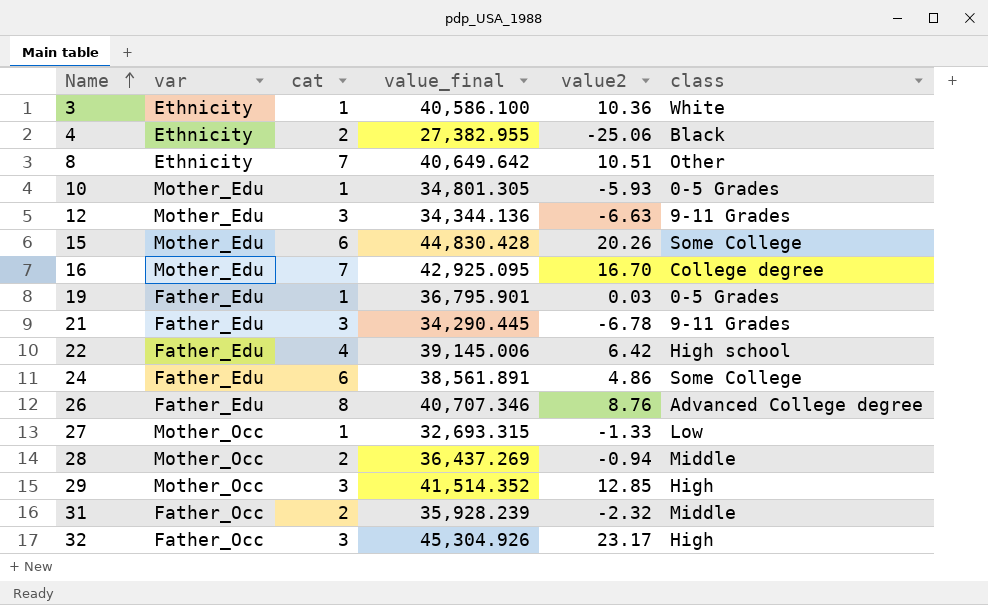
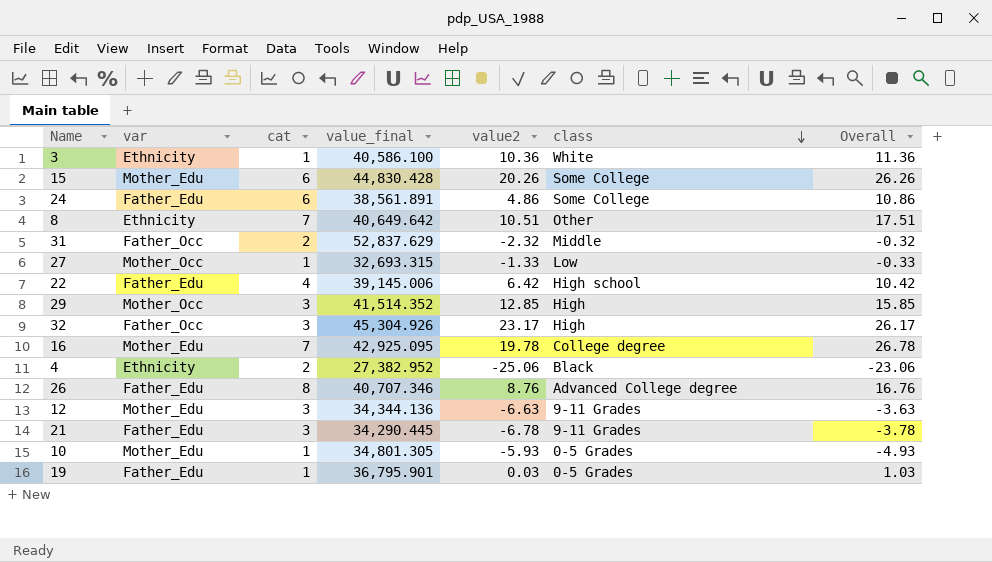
row order: Name ascending -> class descending
column Overall | formula: none -> [cat] + [value2]
row 28: Mother_Occ | 2 | 36,437.269 | -0.94 | Middle -> none
31 | value_final: 35,928.239 -> 52,837.629
16 | value2: 16.70 -> 19.78
4 | value_final: 27,382.955 -> 27,382.952

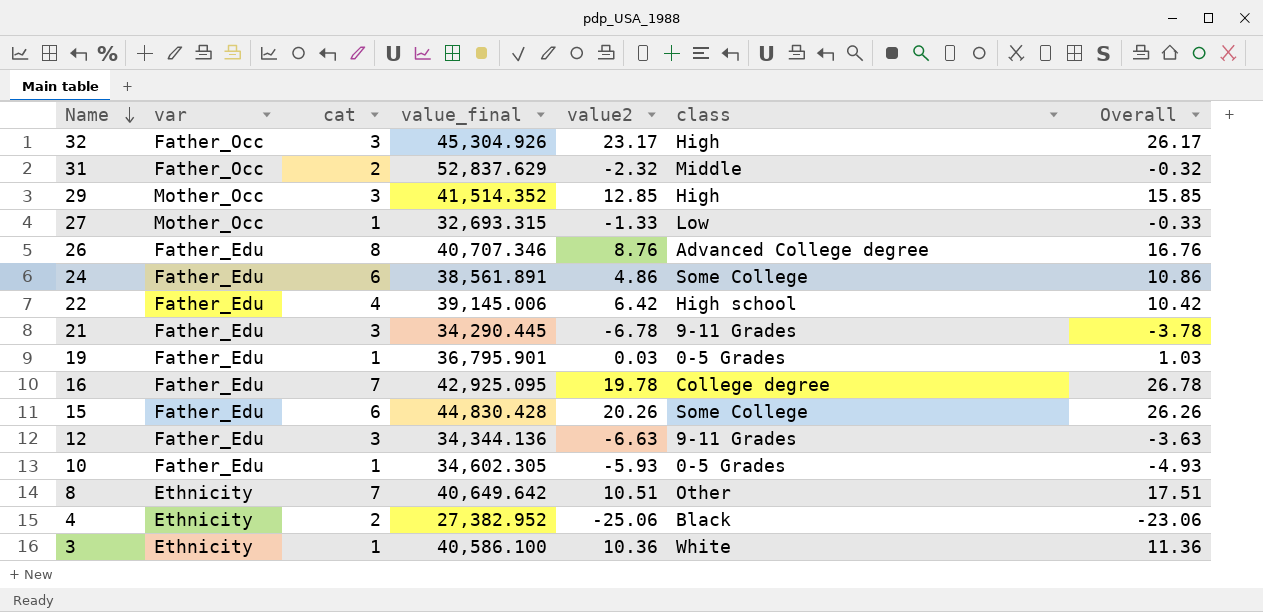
row order: class descending -> Name descending
16 | var: Mother_Edu -> Father_Edu
15 | var: Mother_Edu -> Father_Edu
12 | var: Mother_Edu -> Father_Edu
10 | var: Mother_Edu -> Father_Edu
10 | value_final: 34,801.305 -> 34,602.305

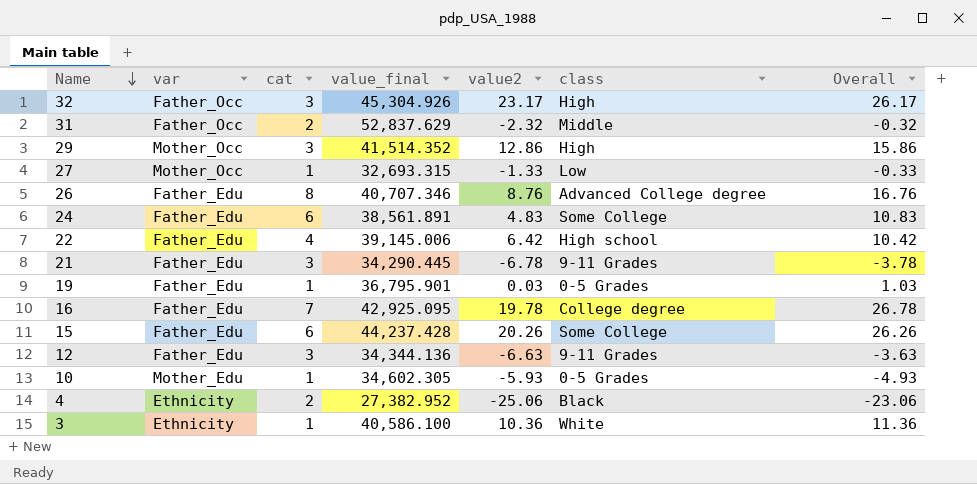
row 8: Ethnicity | 7 | 40,649.642 | 10.51 | Other | 17.51 -> none
29 | value2: 12.85 -> 12.86
29 | Overall: 15.85 -> 15.86
24 | value2: 4.86 -> 4.83
24 | Overall: 10.86 -> 10.83
15 | value_final: 44,830.428 -> 44,237.428
10 | var: Father_Edu -> Mother_Edu

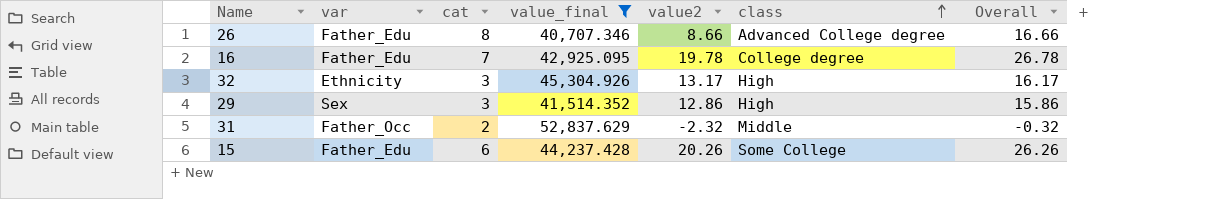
filter: none -> value_final >= 40,707.346
row order: Name descending -> class ascending
26 | value2: 8.76 -> 8.66
26 | Overall: 16.76 -> 16.66
32 | var: Father_Occ -> Ethnicity
32 | value2: 23.17 -> 13.17
32 | Overall: 26.17 -> 16.17
29 | var: Mother_Occ -> Sex

